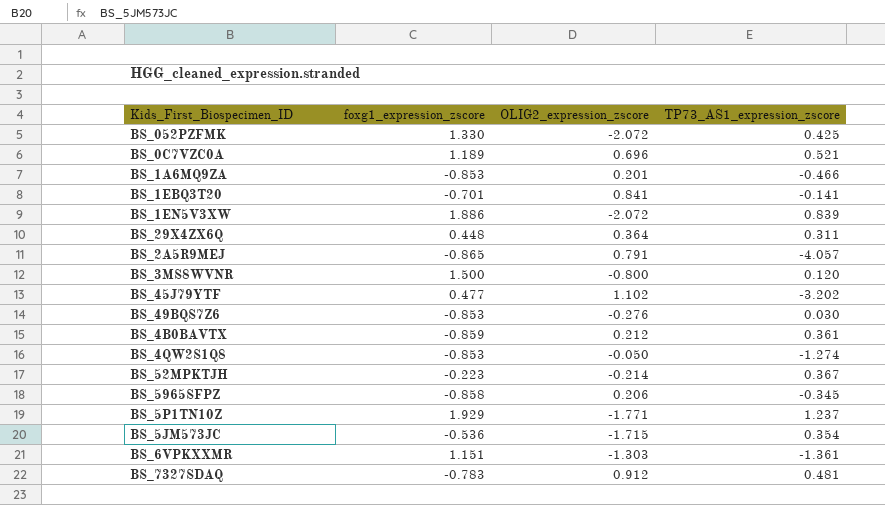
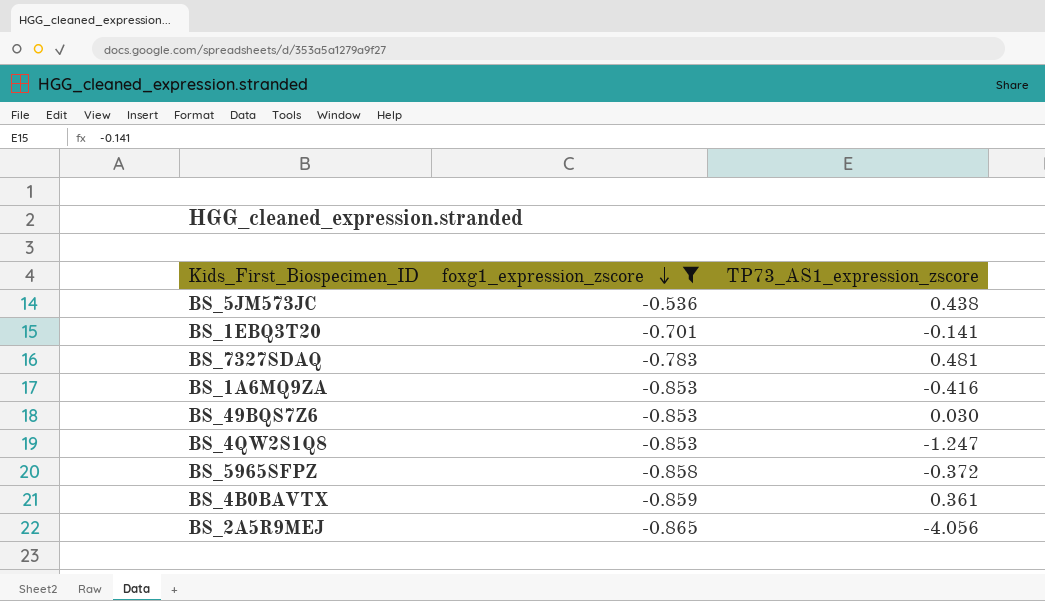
filter: none -> foxg1_expression_zscore <= -0.536
row order: none -> foxg1_expression_zscore descending
column OLIG2_expression_zscore | position: 3 -> none
BS_5JM573JC | TP73_AS1_expression_zscore: 0.354 -> 0.438
BS_1A6MQ9ZA | TP73_AS1_expression_zscore: -0.466 -> -0.416
BS_4QW2S1Q8 | TP73_AS1_expression_zscore: -1.274 -> -1.247
BS_5965SFPZ | TP73_AS1_expression_zscore: -0.345 -> -0.372
BS_2A5R9MEJ | TP73_AS1_expression_zscore: -4.057 -> -4.056

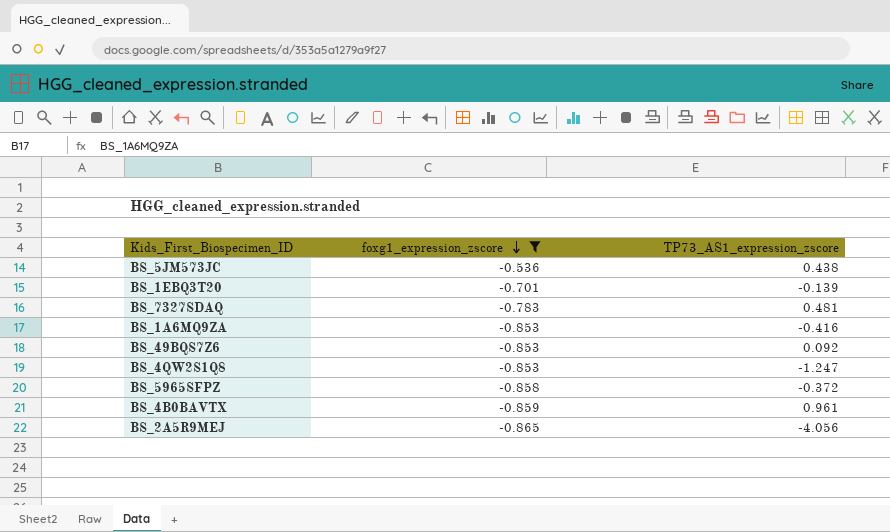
BS_1EBQ3T20 | TP73_AS1_expression_zscore: -0.141 -> -0.139
BS_49BQS7Z6 | TP73_AS1_expression_zscore: 0.030 -> 0.092
BS_4B0BAVTX | TP73_AS1_expression_zscore: 0.361 -> 0.961

